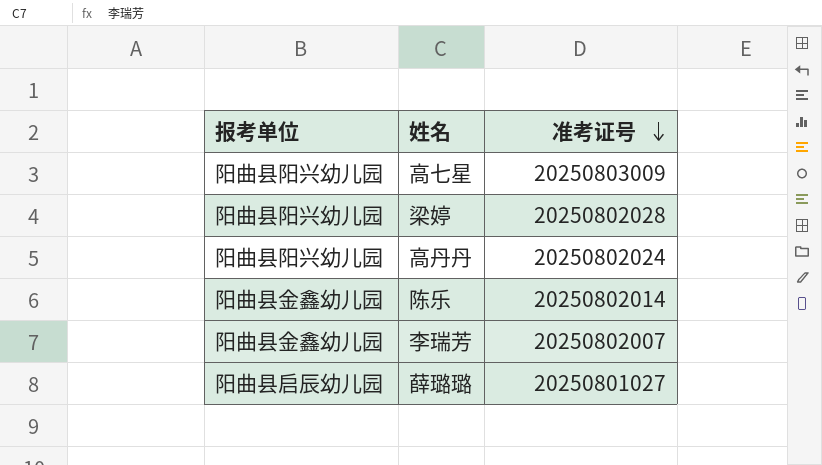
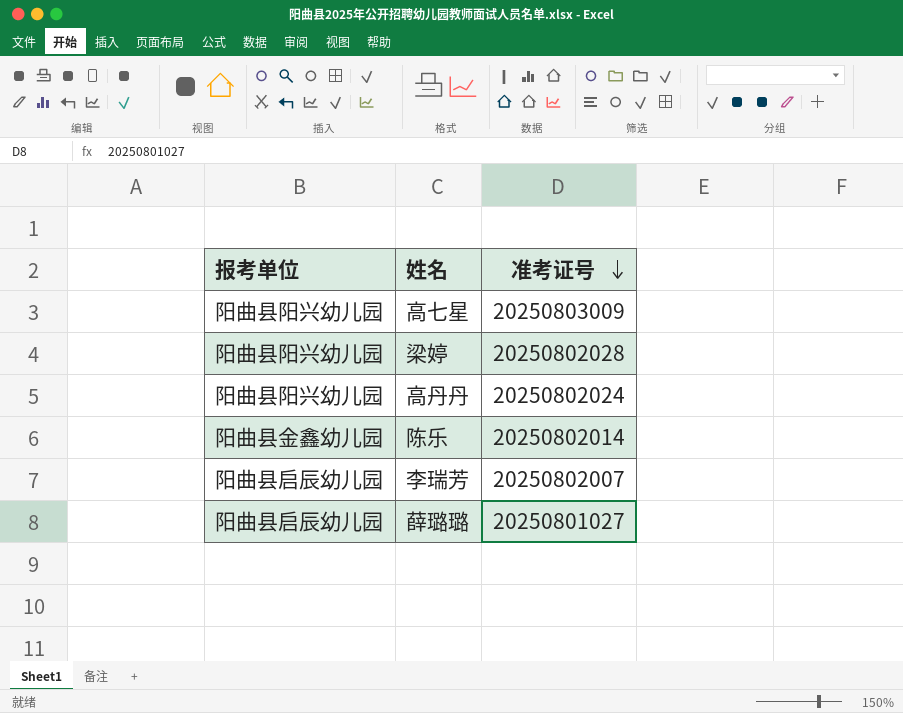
李瑞芳 | 报考单位: 阳曲县金鑫幼儿园 -> 阳曲县启辰幼儿园

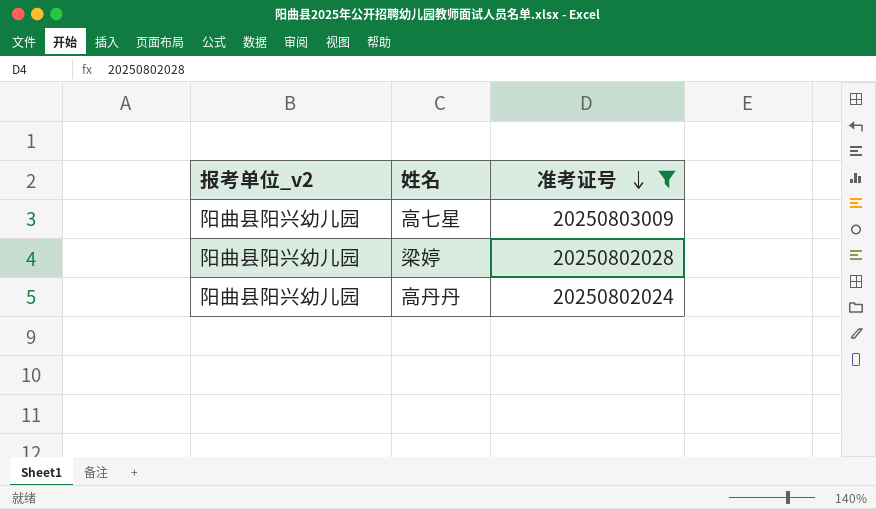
filter: none -> 准考证号 >= 20250802024
column name: 报考单位 -> 报考单位_v2

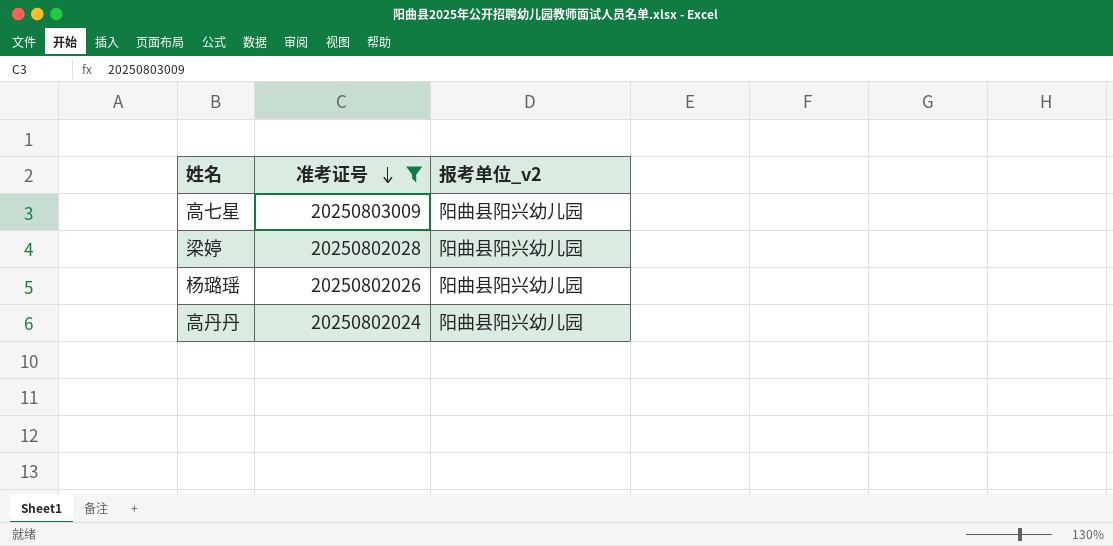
column 报考单位_v2 | position: 1 -> 3
row 杨璐瑶: none -> 20250802026 | 阳曲县阳兴幼儿园

